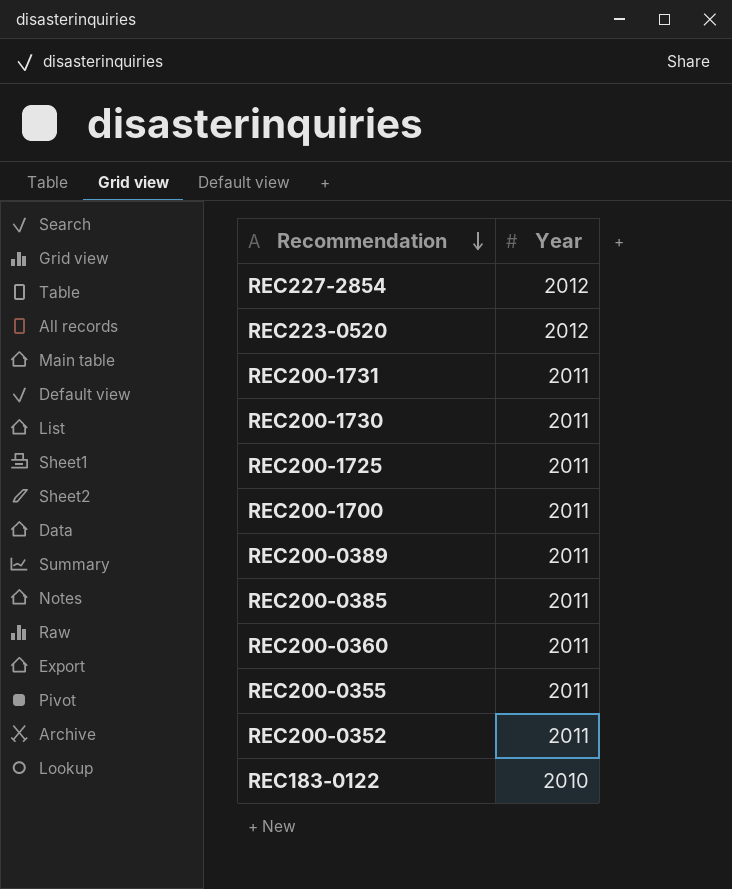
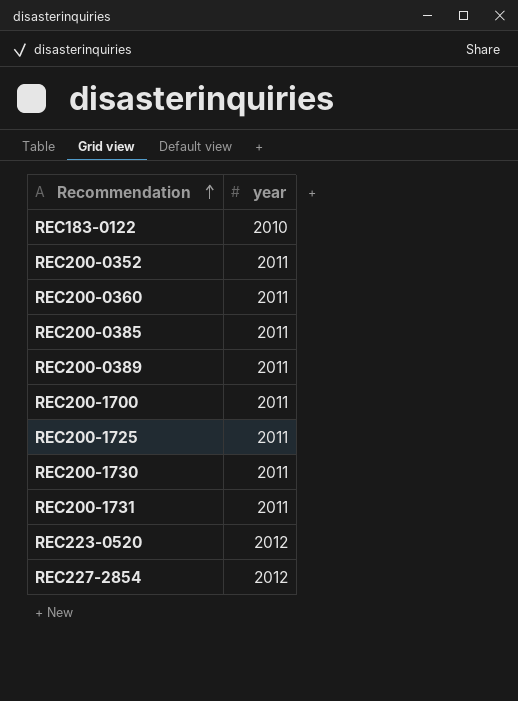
row order: Recommendation descending -> Recommendation ascending
column name: Year -> year
row REC200-0355: 2011 -> none

